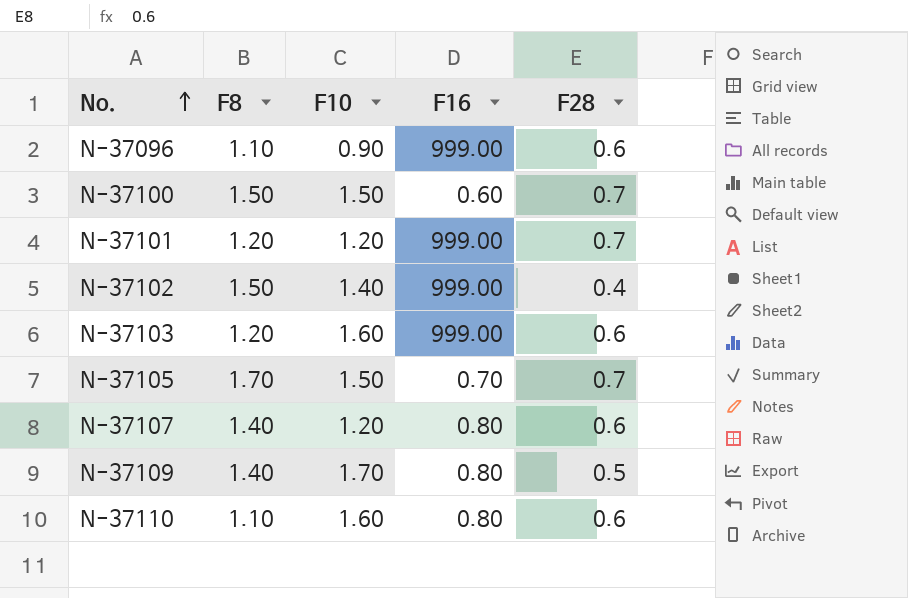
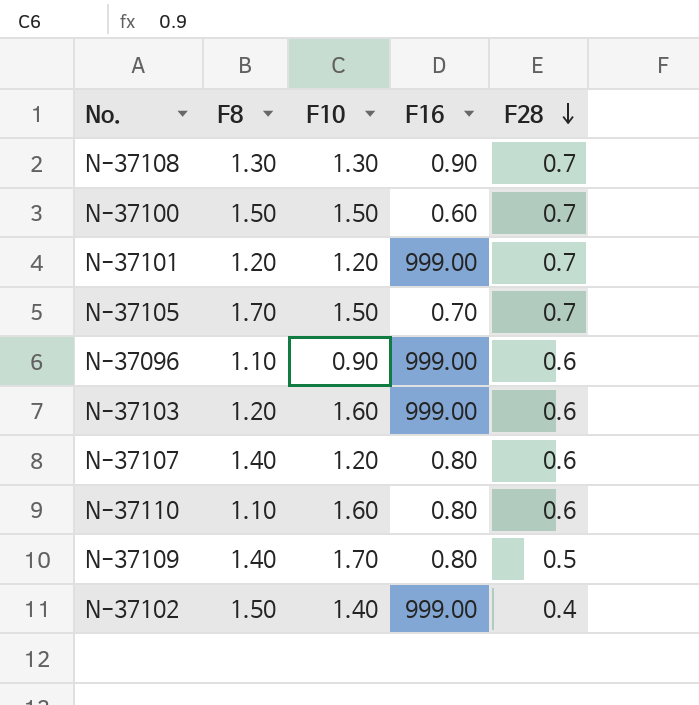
row order: No. ascending -> F28 descending
row N-37108: none -> 1.30 | 1.30 | 0.90 | 0.7

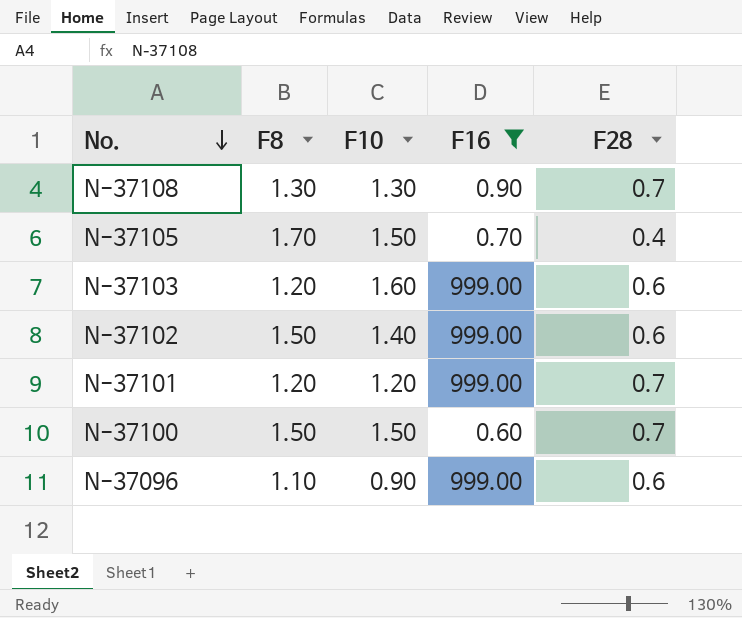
filter: none -> F16 != 0.80
row order: F28 descending -> No. descending
N-37105 | F28: 0.7 -> 0.4
N-37102 | F28: 0.4 -> 0.6

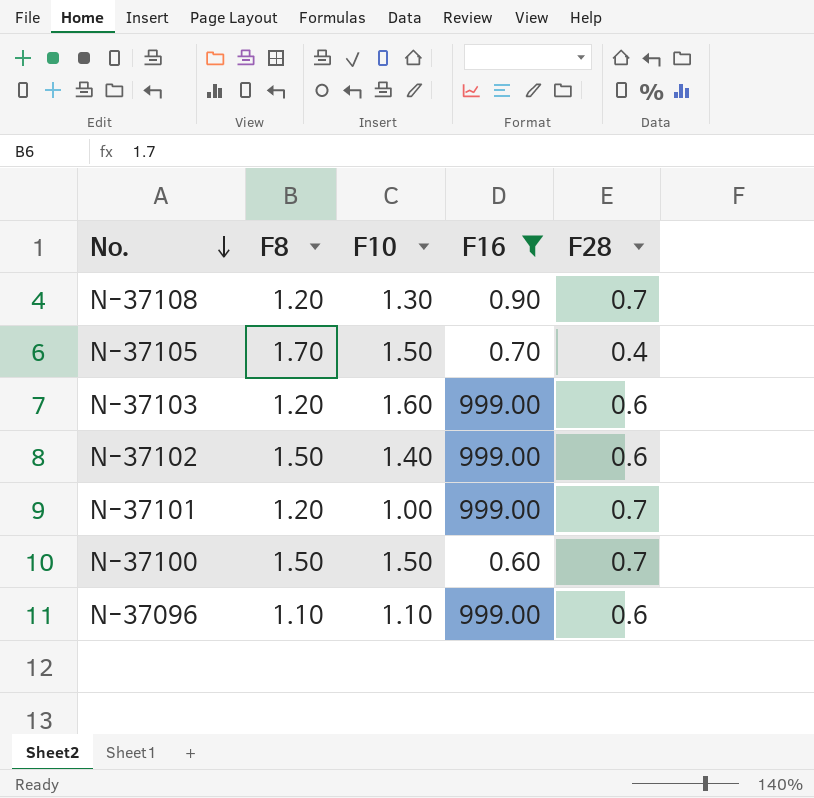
N-37108 | F8: 1.30 -> 1.20
N-37101 | F10: 1.20 -> 1.00
N-37096 | F10: 0.90 -> 1.10

